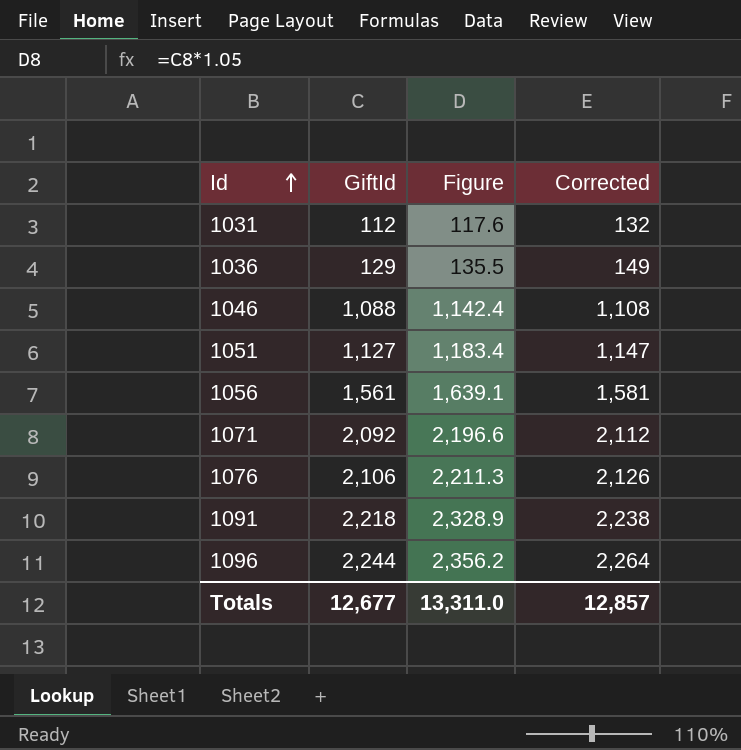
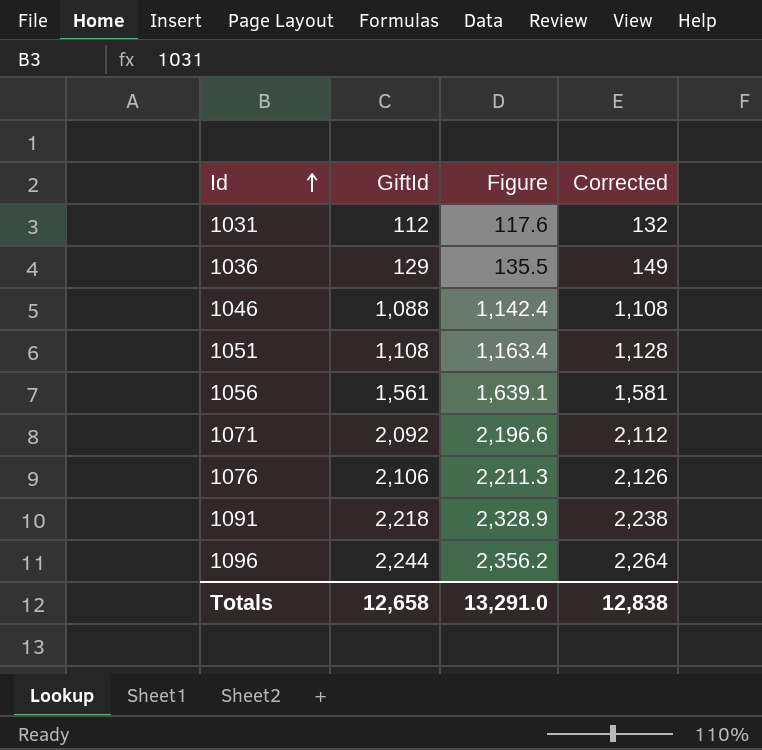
1051 | GiftId: 1,127 -> 1,108
1051 | Figure: 1,183.4 -> 1,163.4
1051 | Corrected: 1,147 -> 1,128
Totals | GiftId: 12,677 -> 12,658
Totals | Figure: 13,311.0 -> 13,291.0
Totals | Corrected: 12,857 -> 12,838

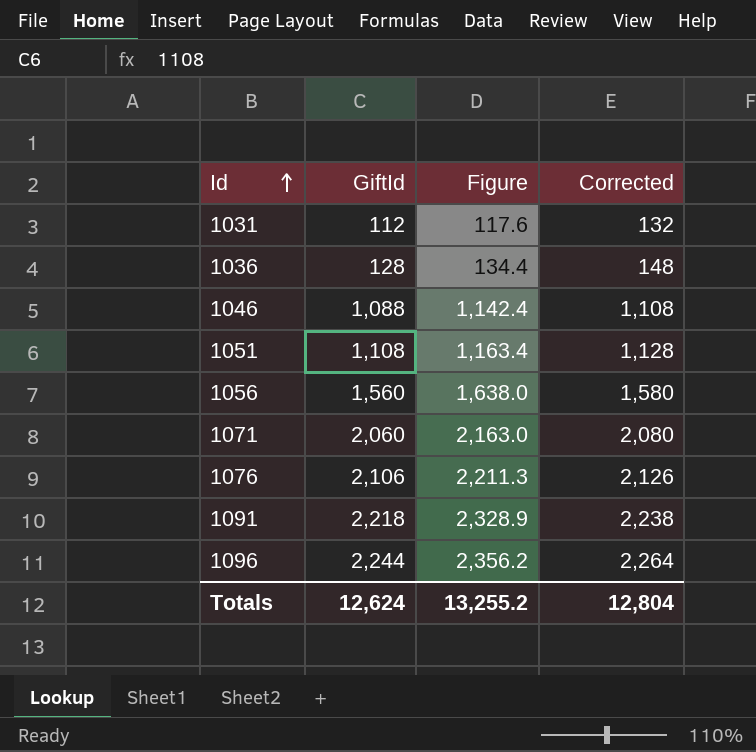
1036 | GiftId: 129 -> 128
1036 | Figure: 135.5 -> 134.4
1036 | Corrected: 149 -> 148
1056 | GiftId: 1,561 -> 1,560
1056 | Figure: 1,639.1 -> 1,638.0
1056 | Corrected: 1,581 -> 1,580
1071 | GiftId: 2,092 -> 2,060
1071 | Figure: 2,196.6 -> 2,163.0
1071 | Corrected: 2,112 -> 2,080
Totals | GiftId: 12,658 -> 12,624
Totals | Figure: 13,291.0 -> 13,255.2
Totals | Corrected: 12,838 -> 12,804

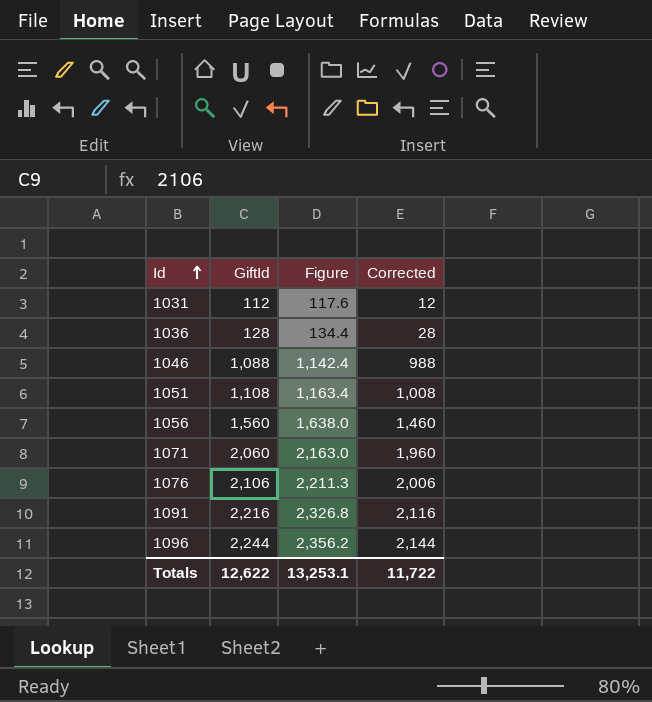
column Corrected | formula: [GiftId] + 20 -> [GiftId] - 100
1091 | GiftId: 2,218 -> 2,216
1091 | Figure: 2,328.9 -> 2,326.8
Totals | GiftId: 12,624 -> 12,622
Totals | Figure: 13,255.2 -> 13,253.1
Totals | Corrected: 12,804 -> 11,722

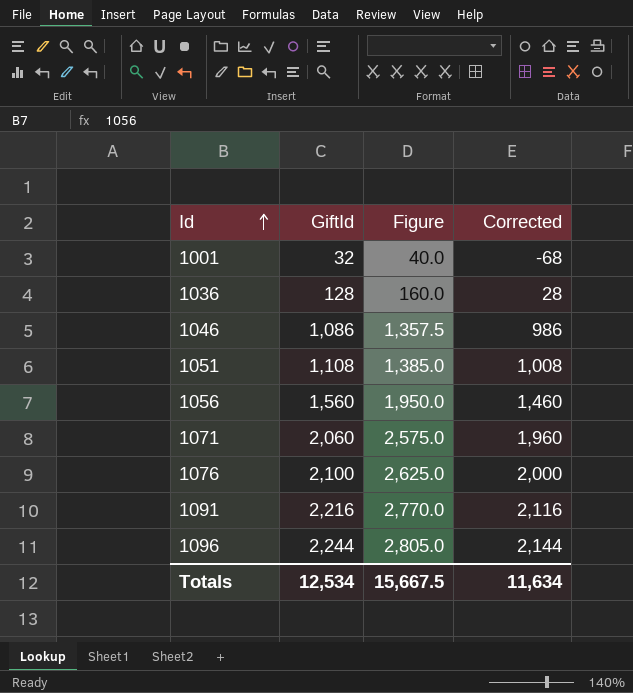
column Figure | formula: [GiftId] * 1.05 -> [GiftId] * 1.25
row 1031: 112 | 117.6 | 12 -> none
row 1001: none -> 32 | 40.0 | -68
1046 | GiftId: 1,088 -> 1,086
1046 | Corrected: 988 -> 986
1076 | GiftId: 2,106 -> 2,100
1076 | Corrected: 2,006 -> 2,000
Totals | GiftId: 12,622 -> 12,534
Totals | Figure: 13,253.1 -> 15,667.5
Totals | Corrected: 11,722 -> 11,634

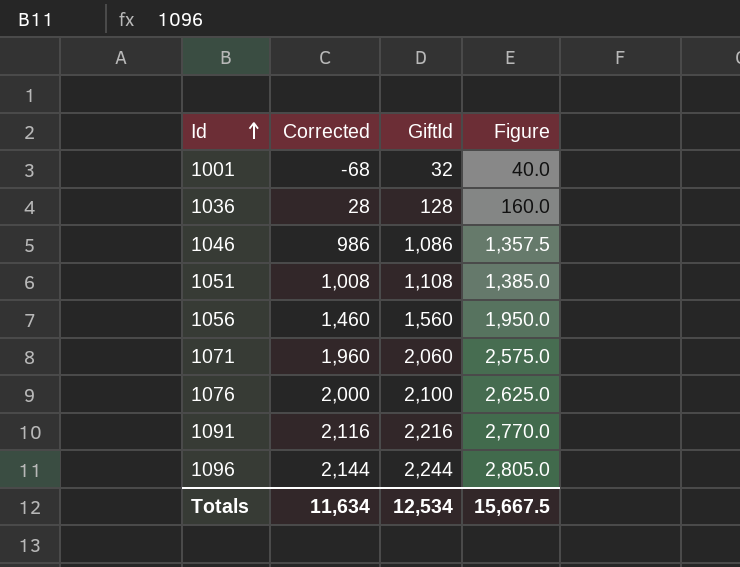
column Corrected | position: 4 -> 2

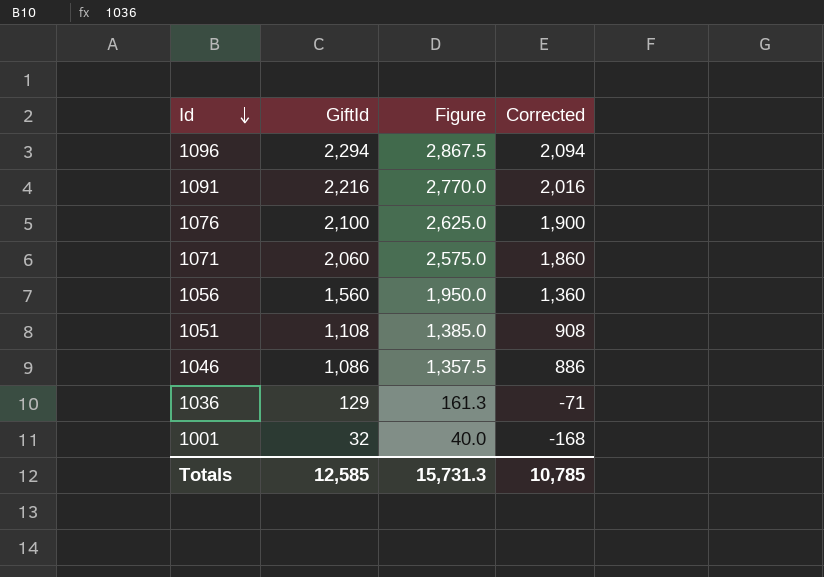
row order: Id ascending -> Id descending
column Corrected | formula: [GiftId] - 100 -> [GiftId] - 200
column Corrected | position: 2 -> 4
1096 | GiftId: 2,244 -> 2,294
1096 | Figure: 2,805.0 -> 2,867.5
1036 | GiftId: 128 -> 129
1036 | Figure: 160.0 -> 161.3
Totals | GiftId: 12,534 -> 12,585
Totals | Figure: 15,667.5 -> 15,731.3
Totals | Corrected: 11,634 -> 10,785

